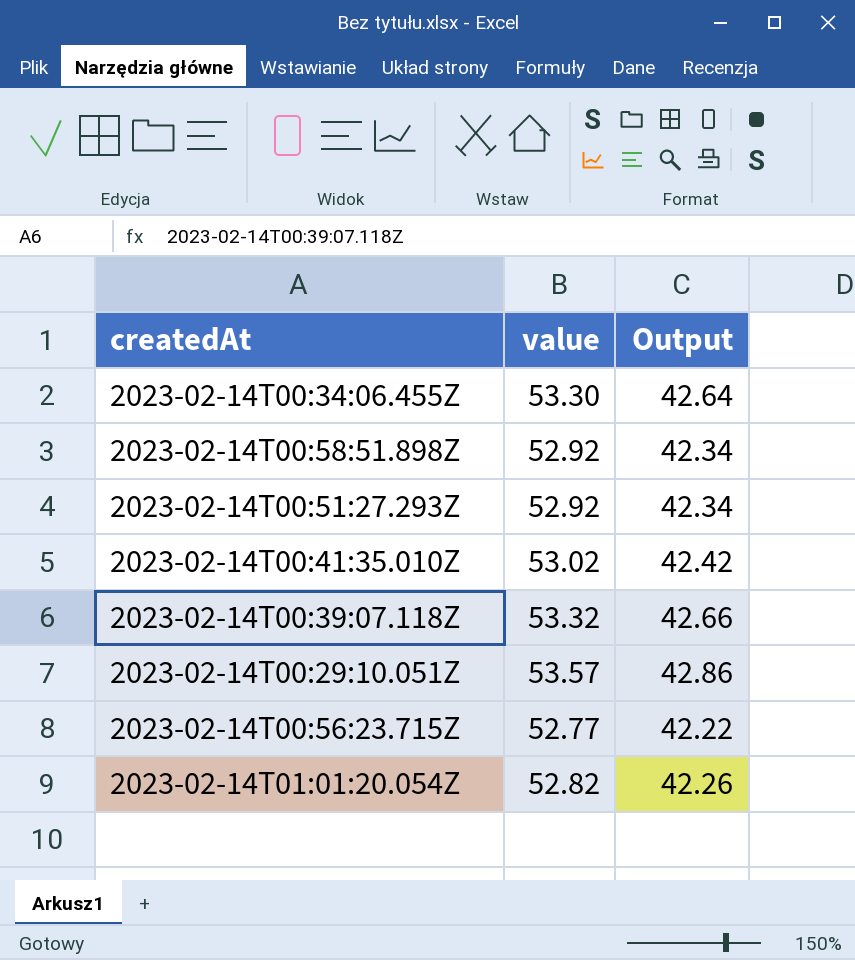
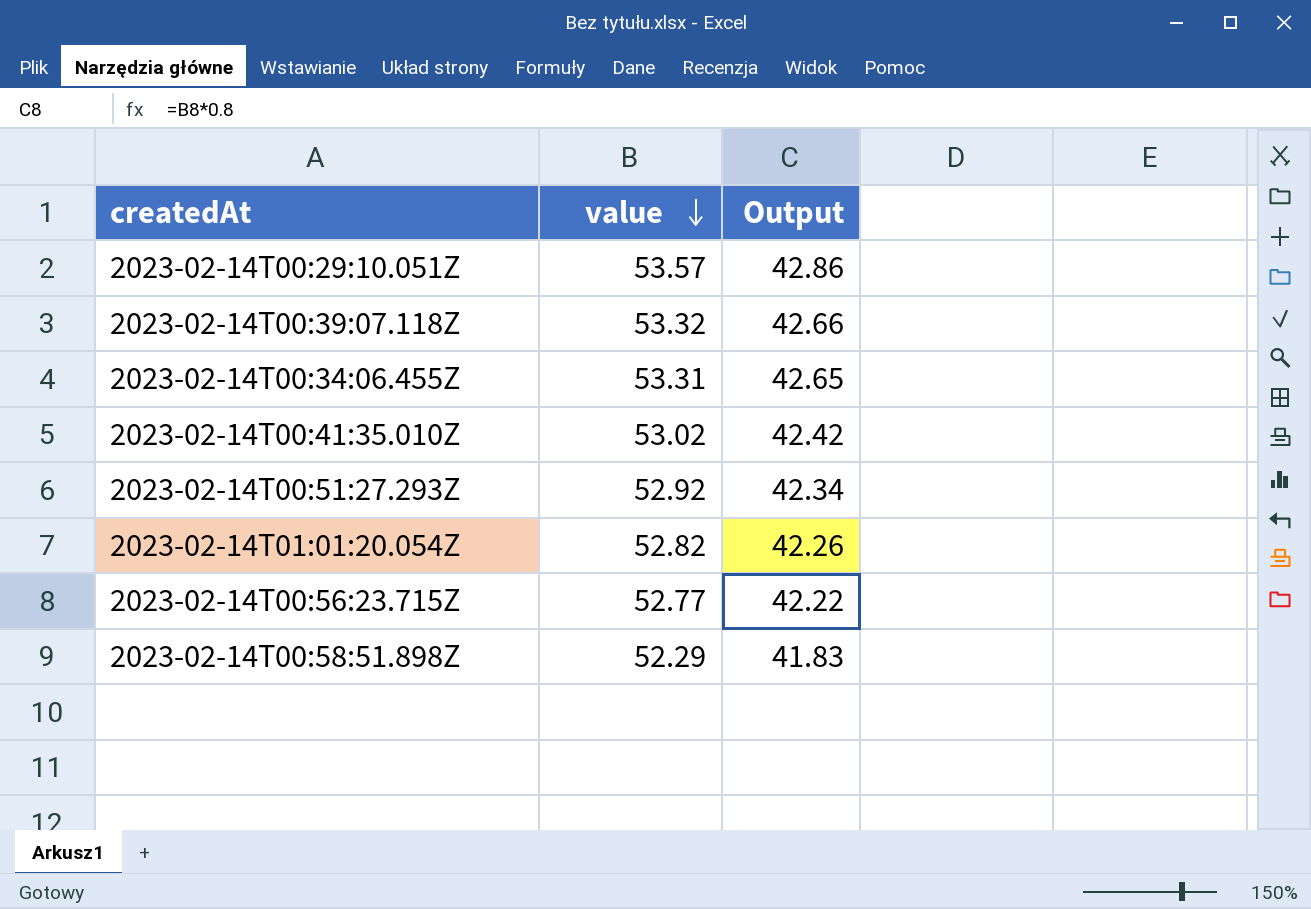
row order: none -> value descending
2023-02-14T00:34:06.455Z | value: 53.30 -> 53.31
2023-02-14T00:34:06.455Z | Output: 42.64 -> 42.65
2023-02-14T00:58:51.898Z | value: 52.92 -> 52.29
2023-02-14T00:58:51.898Z | Output: 42.34 -> 41.83

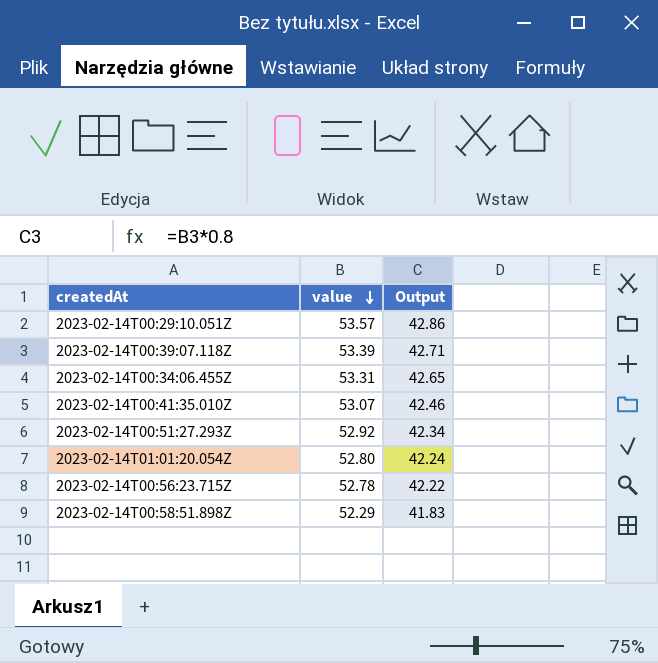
2023-02-14T00:39:07.118Z | value: 53.32 -> 53.39
2023-02-14T00:39:07.118Z | Output: 42.66 -> 42.71
2023-02-14T00:41:35.010Z | value: 53.02 -> 53.07
2023-02-14T00:41:35.010Z | Output: 42.42 -> 42.46
2023-02-14T01:01:20.054Z | value: 52.82 -> 52.80
2023-02-14T01:01:20.054Z | Output: 42.26 -> 42.24
2023-02-14T00:56:23.715Z | value: 52.77 -> 52.78

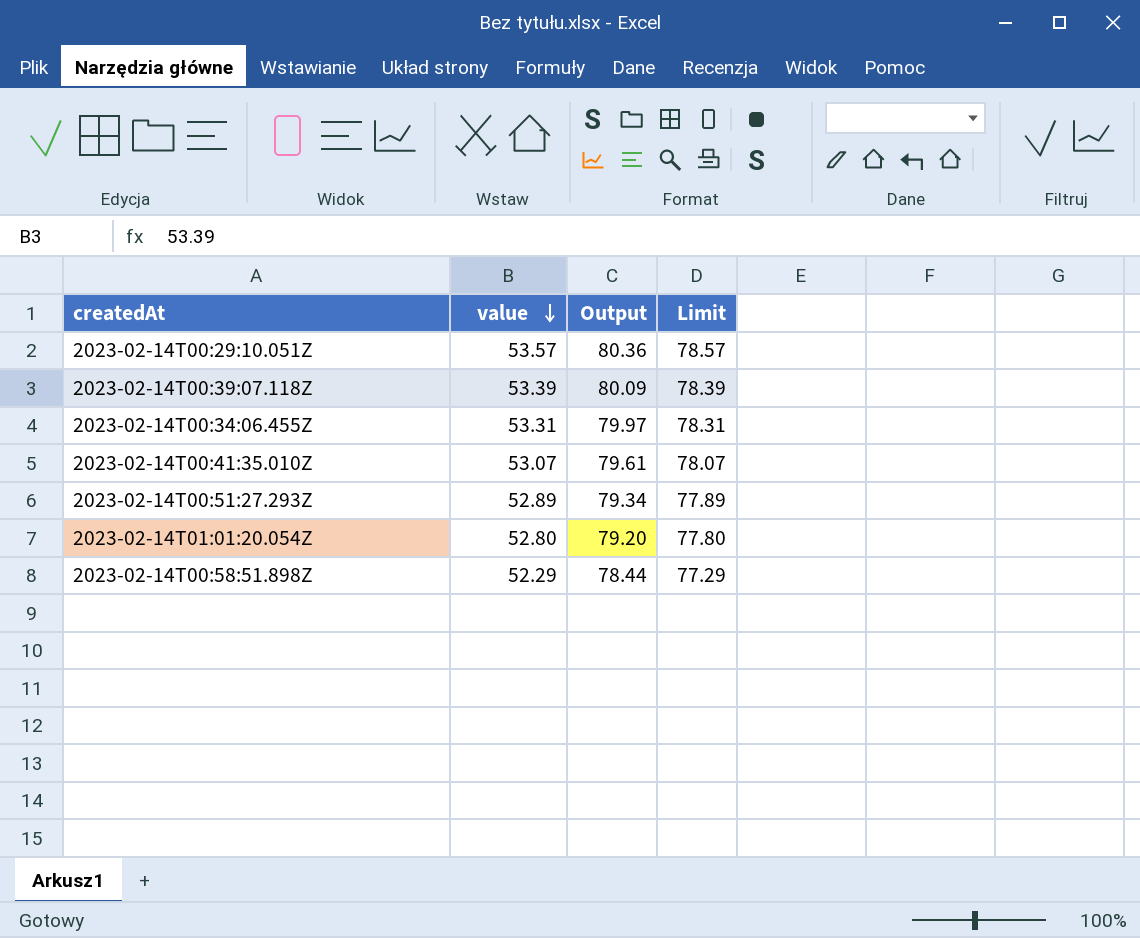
column Output | formula: [value] * 0.8 -> [value] * 1.5
column Limit | formula: none -> [value] + 25
row 2023-02-14T00:56:23.715Z: 52.78 | 42.22 -> none
2023-02-14T00:51:27.293Z | value: 52.92 -> 52.89

